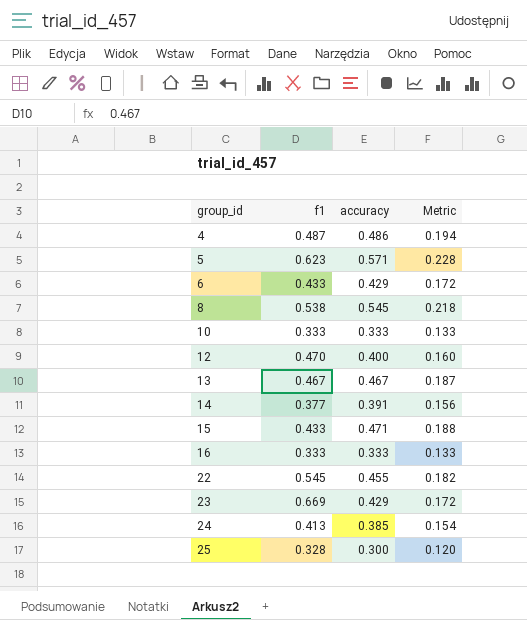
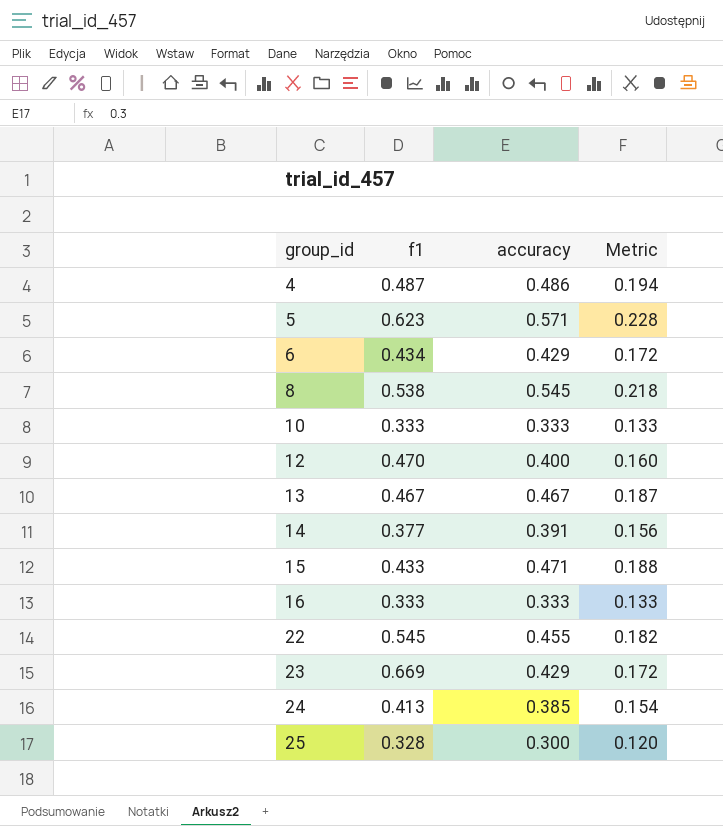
6 | f1: 0.433 -> 0.434

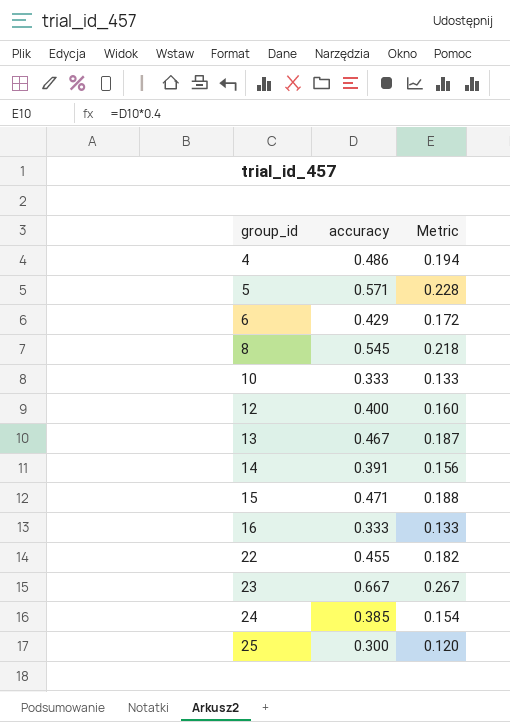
column f1 | position: 2 -> none
23 | accuracy: 0.429 -> 0.667
23 | Metric: 0.172 -> 0.267

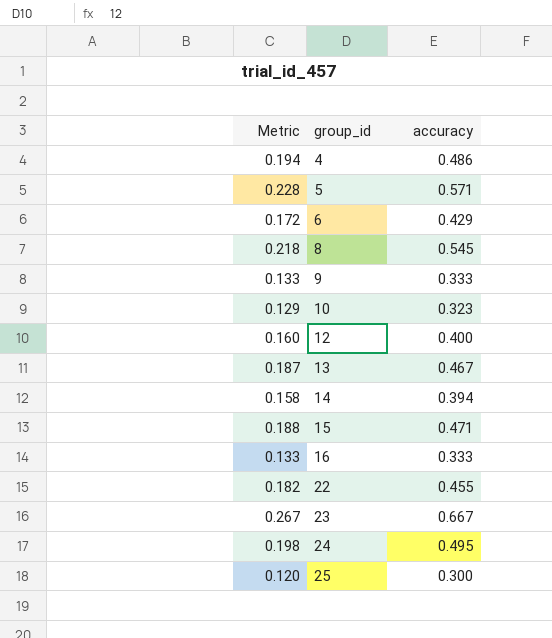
column Metric | position: 3 -> 1
row 9: none -> 0.133 | 0.333
10 | Metric: 0.133 -> 0.129
10 | accuracy: 0.333 -> 0.323
14 | Metric: 0.156 -> 0.158
14 | accuracy: 0.391 -> 0.394
24 | Metric: 0.154 -> 0.198
24 | accuracy: 0.385 -> 0.495

